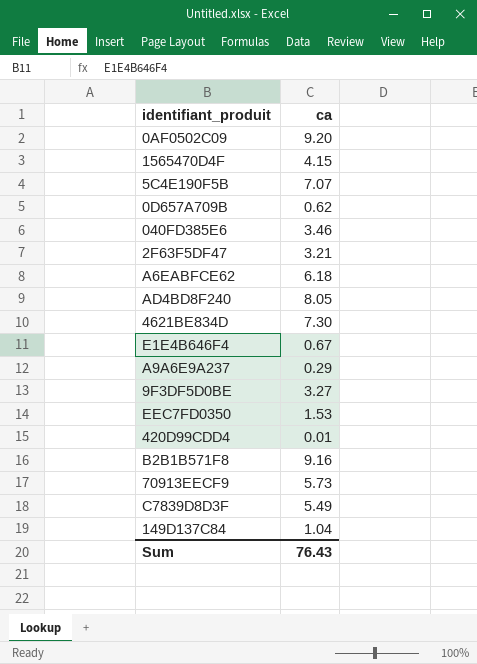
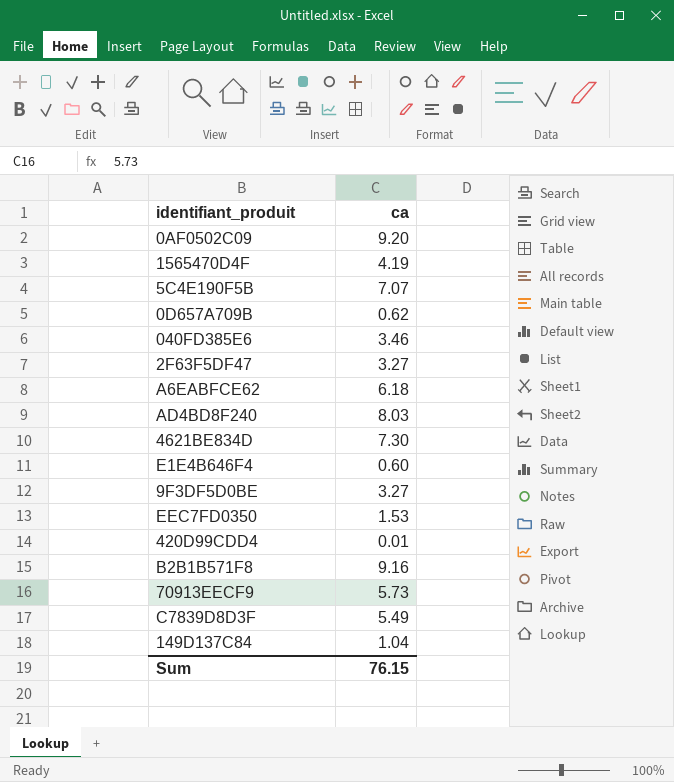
row A9A6E9A237: 0.29 -> none
1565470D4F | ca: 4.15 -> 4.19
2F63F5DF47 | ca: 3.21 -> 3.27
AD4BD8F240 | ca: 8.05 -> 8.03
E1E4B646F4 | ca: 0.67 -> 0.60
Sum | ca: 76.43 -> 76.15

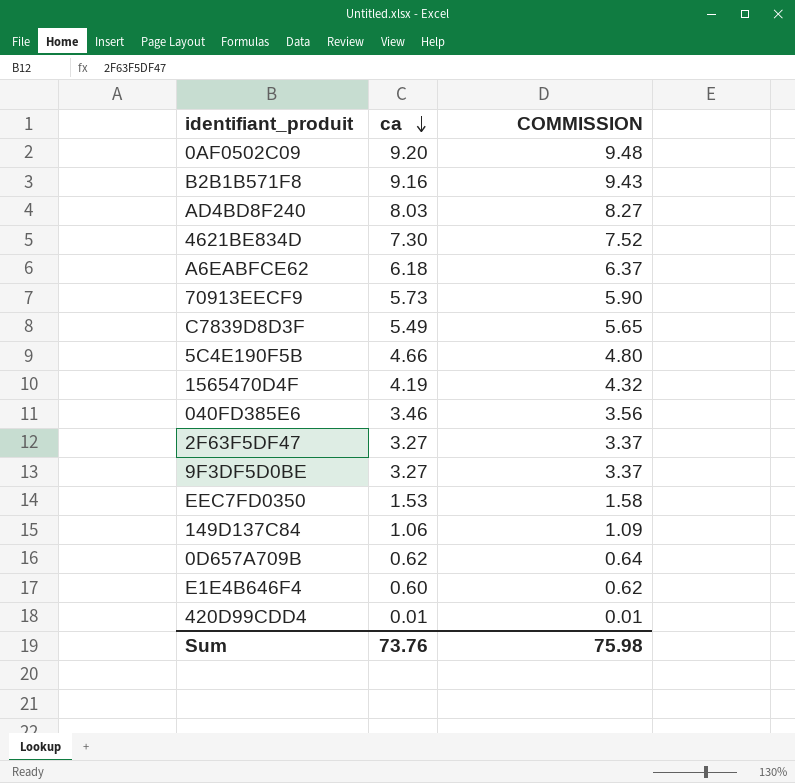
row order: none -> ca descending
column COMMISSION | formula: none -> [ca] * 1.03
5C4E190F5B | ca: 7.07 -> 4.66
149D137C84 | ca: 1.04 -> 1.06
Sum | ca: 76.15 -> 73.76

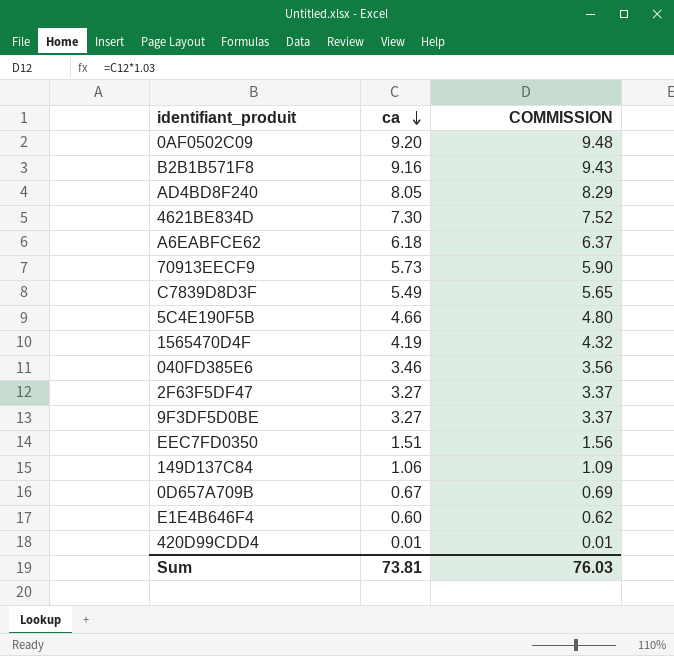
AD4BD8F240 | ca: 8.03 -> 8.05
AD4BD8F240 | COMMISSION: 8.27 -> 8.29
EEC7FD0350 | ca: 1.53 -> 1.51
EEC7FD0350 | COMMISSION: 1.58 -> 1.56
0D657A709B | ca: 0.62 -> 0.67
0D657A709B | COMMISSION: 0.64 -> 0.69
Sum | ca: 73.76 -> 73.81
Sum | COMMISSION: 75.98 -> 76.03

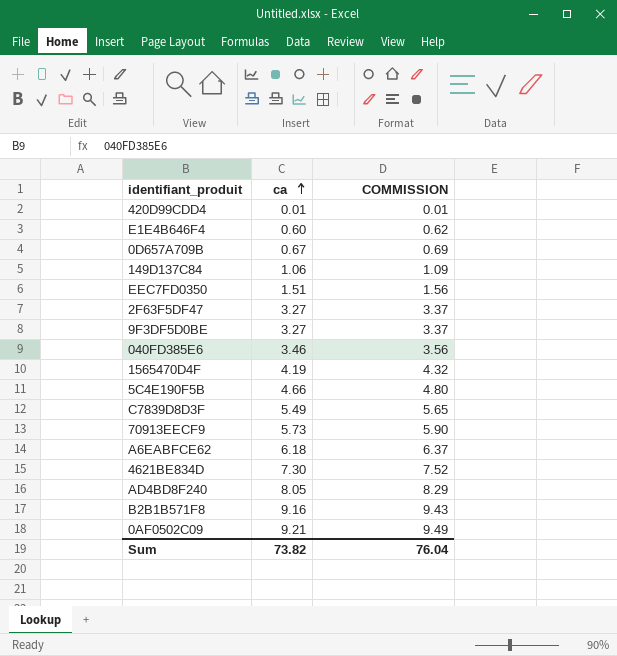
row order: ca descending -> ca ascending
0AF0502C09 | ca: 9.20 -> 9.21
0AF0502C09 | COMMISSION: 9.48 -> 9.49
Sum | ca: 73.81 -> 73.82
Sum | COMMISSION: 76.03 -> 76.04

